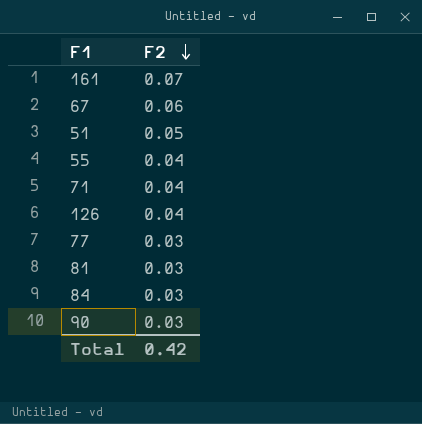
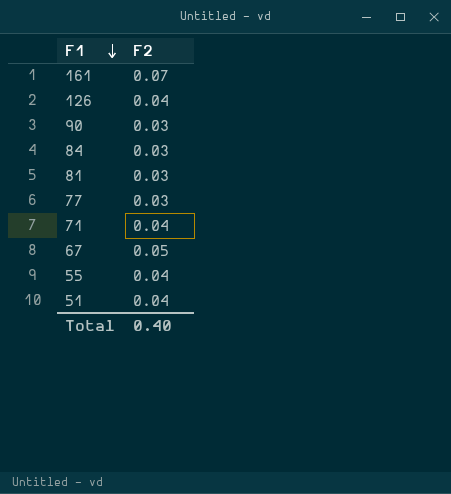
row order: F2 descending -> F1 descending
67 | F2: 0.06 -> 0.05
51 | F2: 0.05 -> 0.04
Total | F2: 0.42 -> 0.40

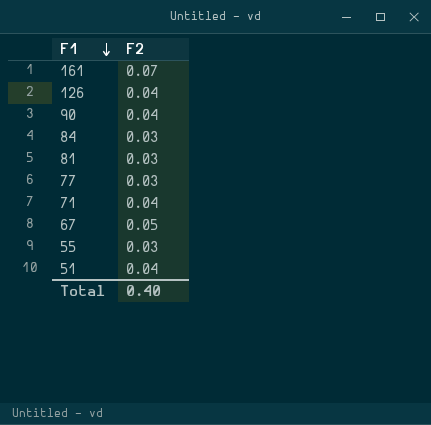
90 | F2: 0.03 -> 0.04
55 | F2: 0.04 -> 0.03

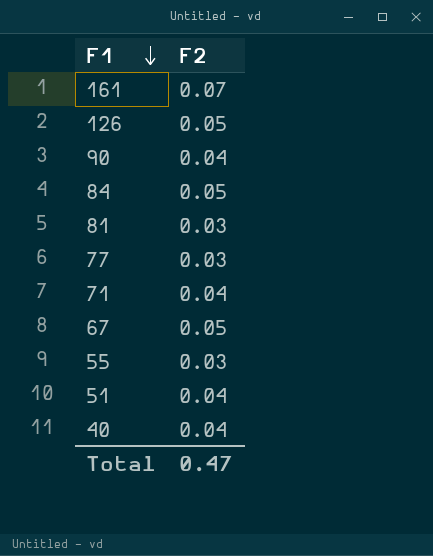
126 | F2: 0.04 -> 0.05
84 | F2: 0.03 -> 0.05
row 40: none -> 0.04
Total | F2: 0.40 -> 0.47

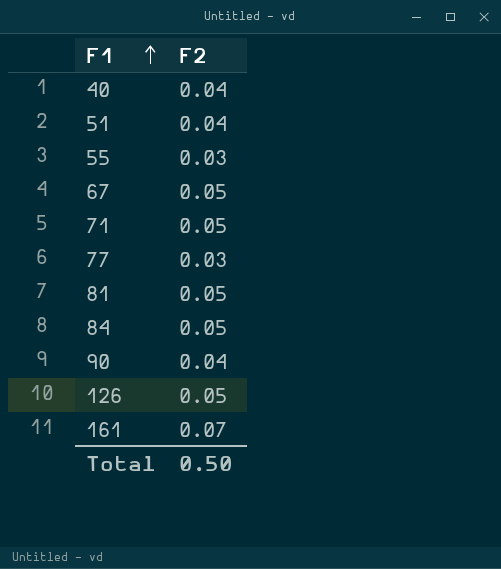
row order: F1 descending -> F1 ascending
71 | F2: 0.04 -> 0.05
81 | F2: 0.03 -> 0.05
Total | F2: 0.47 -> 0.50

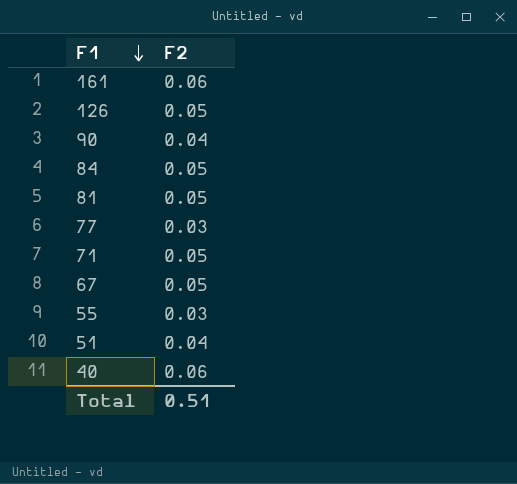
row order: F1 ascending -> F1 descending
161 | F2: 0.07 -> 0.06
40 | F2: 0.04 -> 0.06
Total | F2: 0.50 -> 0.51

